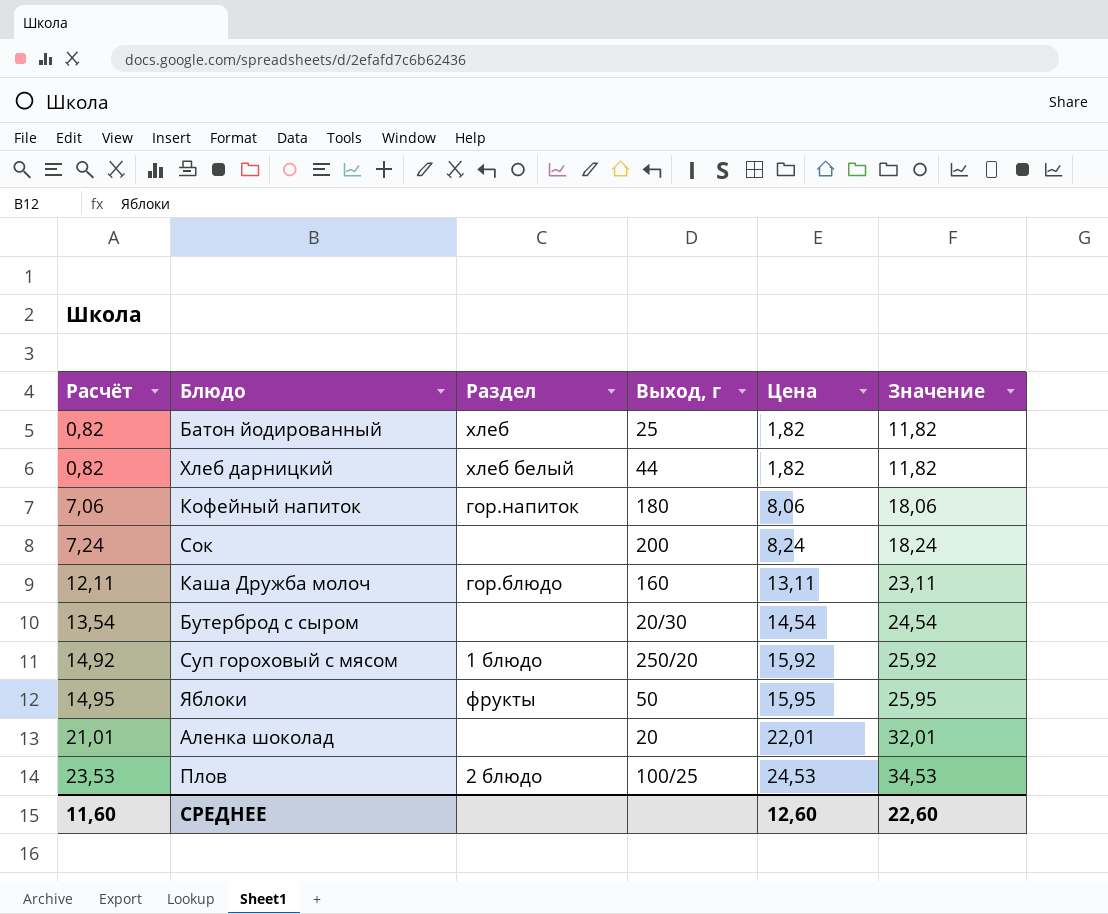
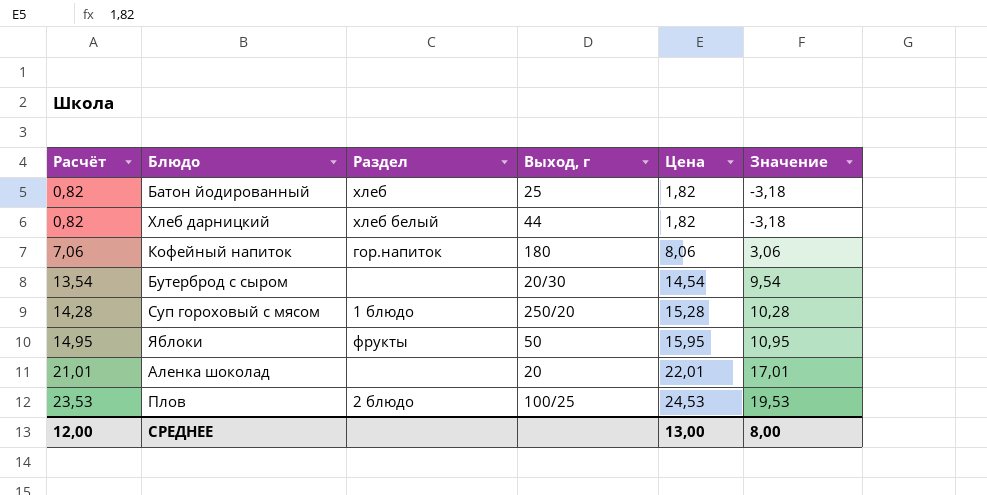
column Значение | formula: [Цена] + 10 -> [Цена] - 5
row Сок: 7,24 | none | 200 | 8,24 | 18,24 -> none
row Каша Дружба молоч: 12,11 | гор.блюдо | 160 | 13,11 | 23,11 -> none
Суп гороховый с мясом | Расчёт: 14,92 -> 14,28
Суп гороховый с мясом | Цена: 15,92 -> 15,28
СРЕДНЕЕ | Расчёт: 11,60 -> 12,00
СРЕДНЕЕ | Цена: 12,60 -> 13,00
СРЕДНЕЕ | Значение: 22,60 -> 8,00

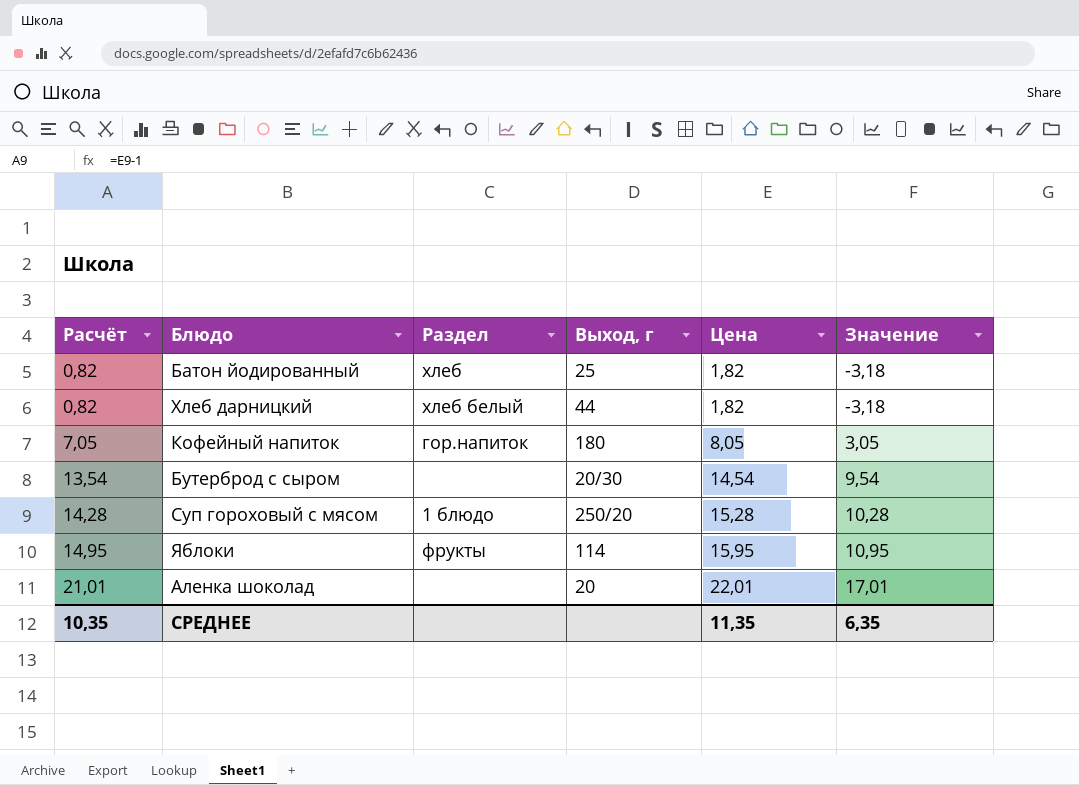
row Плов: 23,53 | 2 блюдо | 100/25 | 24,53 | 19,53 -> none
Кофейный напиток | Расчёт: 7,06 -> 7,05
Кофейный напиток | Цена: 8,06 -> 8,05
Кофейный напиток | Значение: 3,06 -> 3,05
Яблоки | Выход, г: 50 -> 114
СРЕДНЕЕ | Расчёт: 12,00 -> 10,35
СРЕДНЕЕ | Цена: 13,00 -> 11,35
СРЕДНЕЕ | Значение: 8,00 -> 6,35

